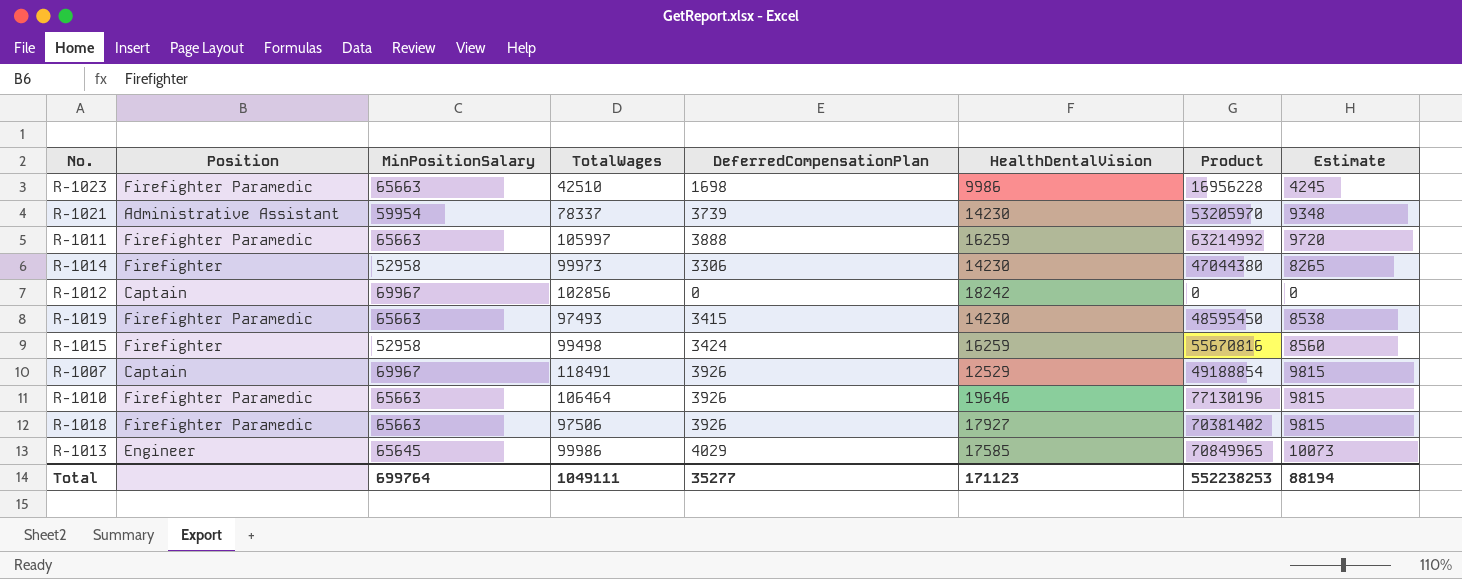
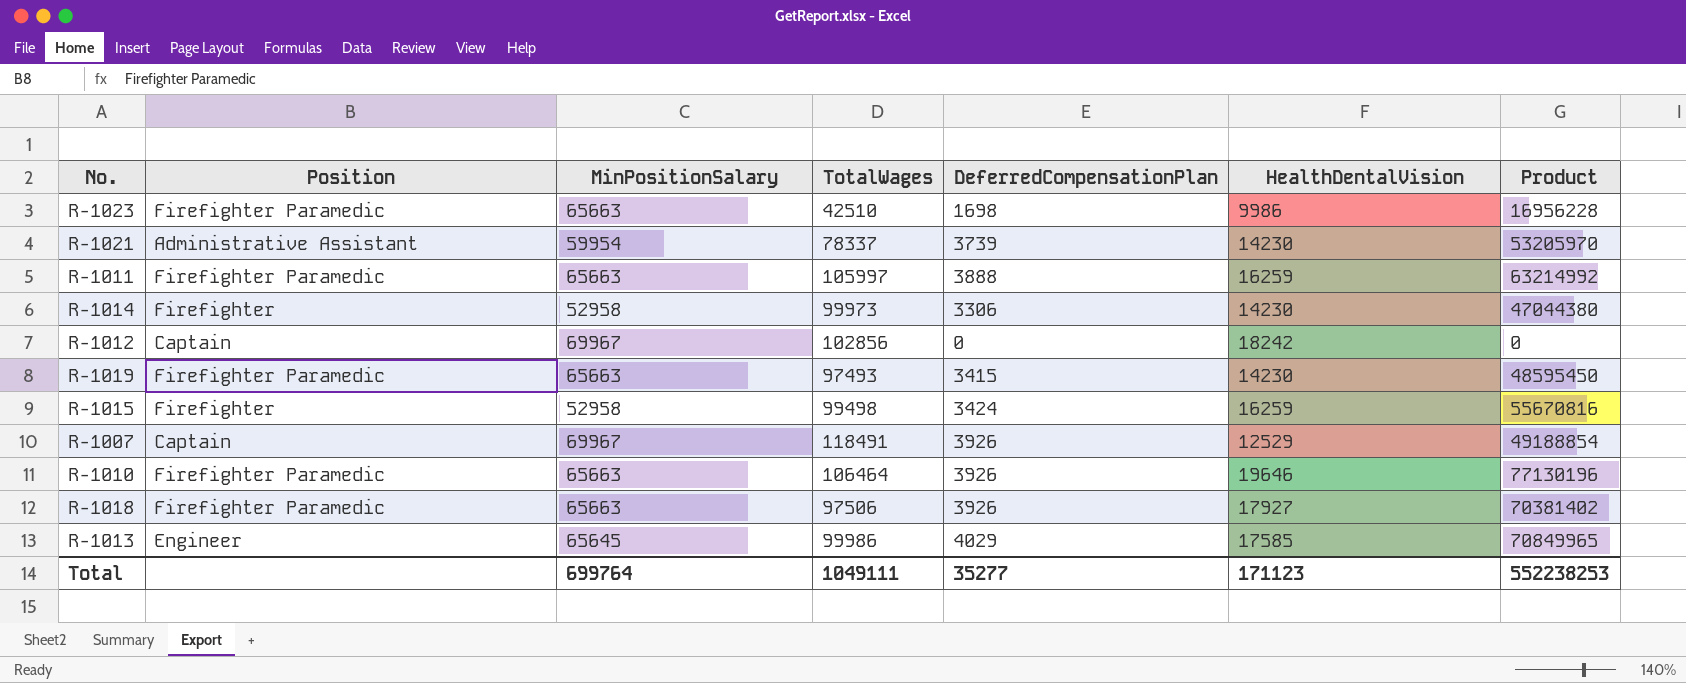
column Estimate | formula: [DeferredCompensationPlan] * 2.5 -> none

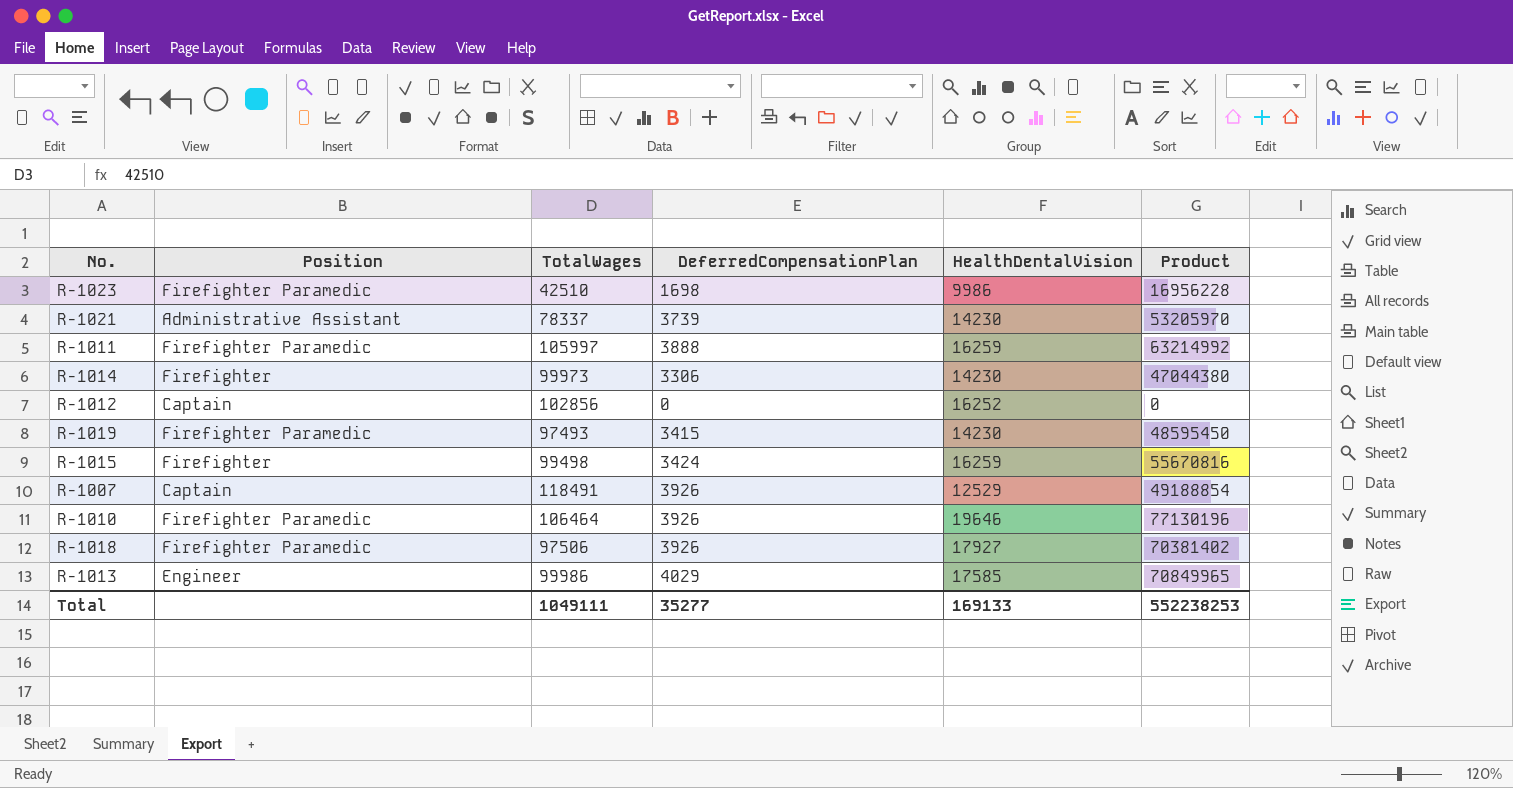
column MinPositionSalary | position: 3 -> none
R-1012 | HealthDentalVision: 18242 -> 16252
Total | HealthDentalVision: 171123 -> 169133

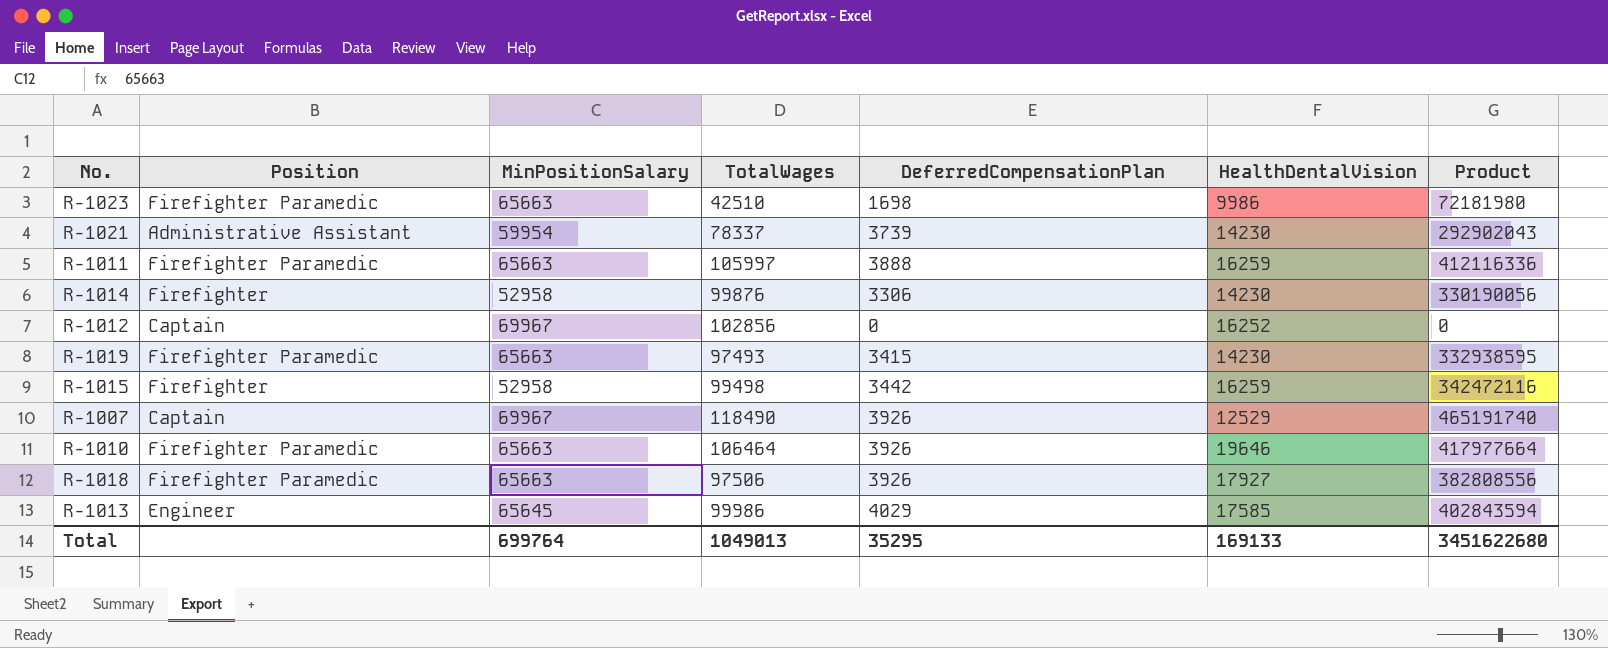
column MinPositionSalary | position: none -> 3
column Product | formula: [DeferredCompensationPlan] * [HealthDentalVision] -> [TotalWages] * [DeferredCompensationPlan]
R-1014 | TotalWages: 99973 -> 99876
R-1015 | DeferredCompensationPlan: 3424 -> 3442
R-1007 | TotalWages: 118491 -> 118490
Total | TotalWages: 1049111 -> 1049013
Total | DeferredCompensationPlan: 35277 -> 35295
Total | Product: 552238253 -> 3451622680

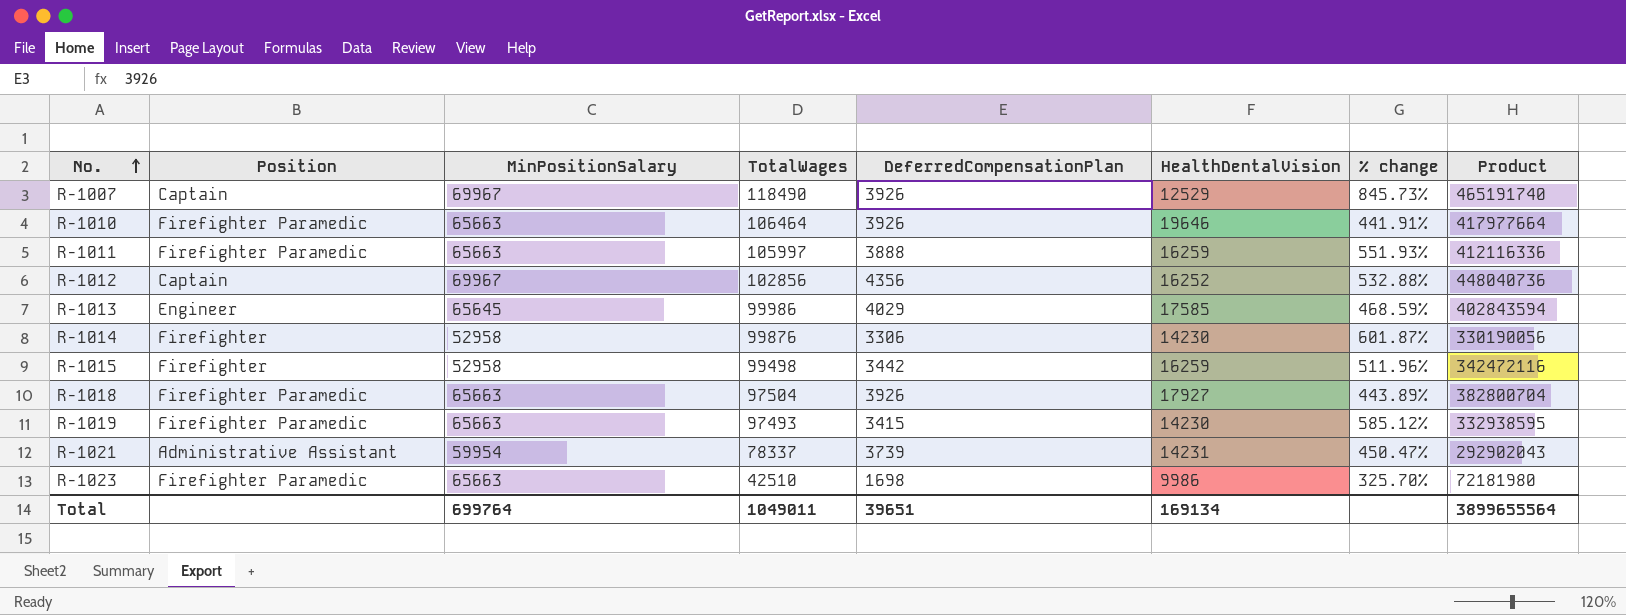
row order: none -> No. ascending
column % change | formula: none -> ([TotalWages] - [HealthDentalVision]) / [HealthDentalVision]
R-1012 | DeferredCompensationPlan: 0 -> 4356
R-1012 | Product: 0 -> 448040736
R-1018 | TotalWages: 97506 -> 97504
R-1018 | Product: 382808556 -> 382800704
R-1021 | HealthDentalVision: 14230 -> 14231
Total | TotalWages: 1049013 -> 1049011
Total | DeferredCompensationPlan: 35295 -> 39651
Total | HealthDentalVision: 169133 -> 169134
Total | Product: 3451622680 -> 3899655564

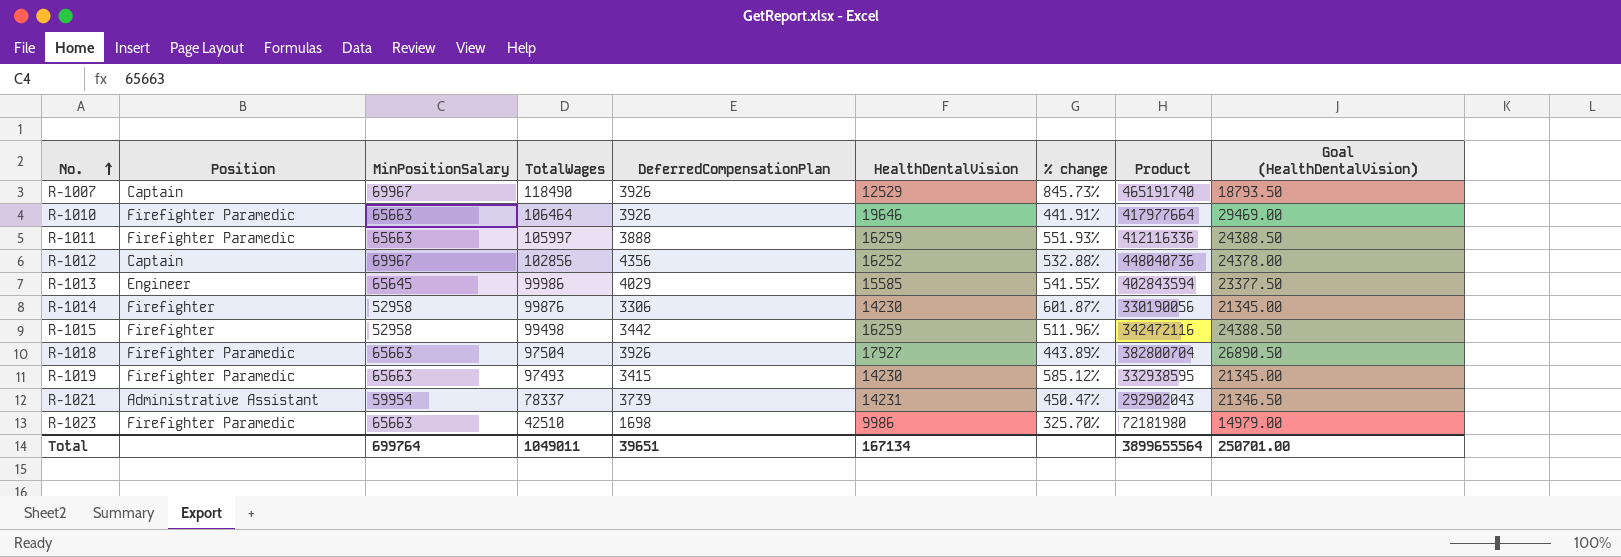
column Goal (HealthDentalVision) | formula: none -> [HealthDentalVision] * 1.5
R-1013 | HealthDentalVision: 17585 -> 15585
R-1013 | % change: 468.59% -> 541.55%
Total | HealthDentalVision: 169134 -> 167134

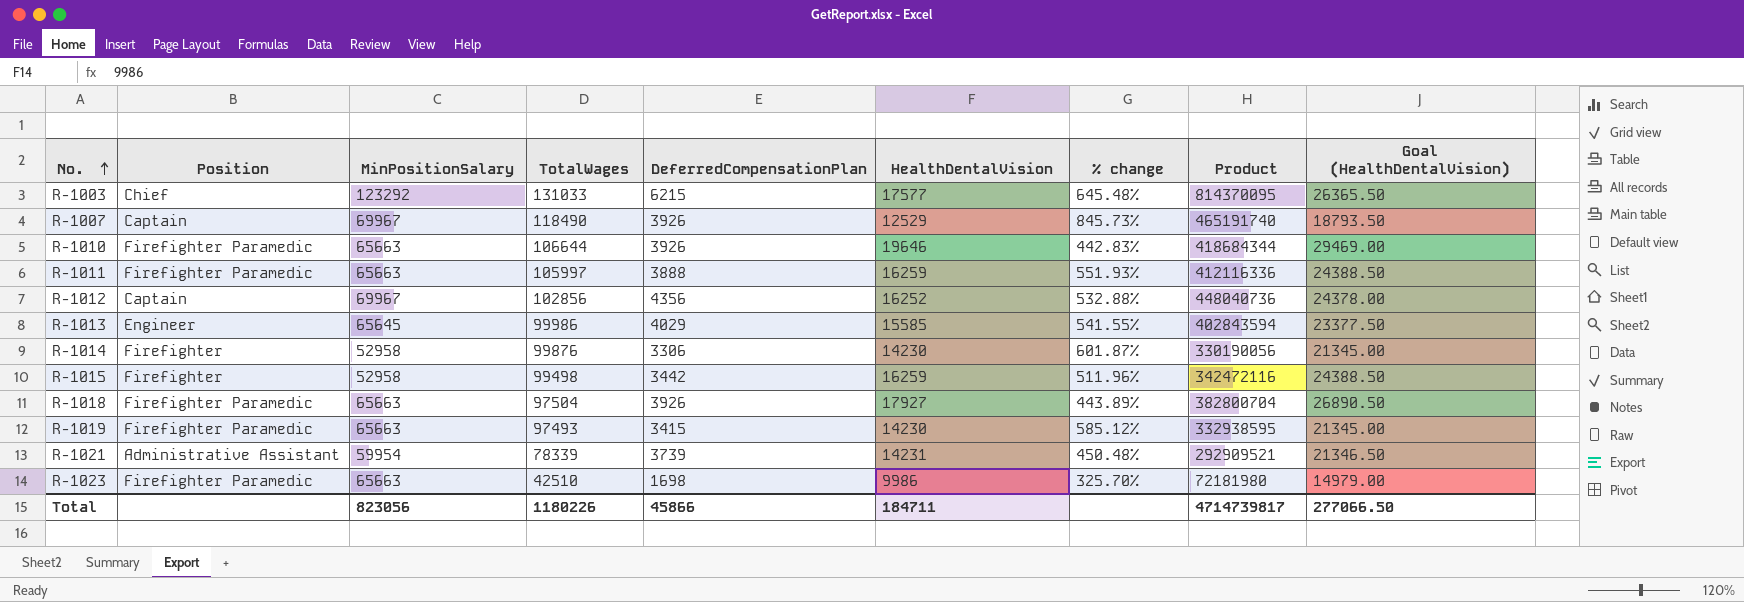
row R-1003: none -> Chief | 123292 | 131033 | 6215 | 17577 | 645.48% | 814370095 | 26365.50
R-1010 | TotalWages: 106464 -> 106644
R-1010 | % change: 441.91% -> 442.83%
R-1010 | Product: 417977664 -> 418684344
R-1021 | TotalWages: 78337 -> 78339
R-1021 | % change: 450.47% -> 450.48%
R-1021 | Product: 292902043 -> 292909521
Total | MinPositionSalary: 699764 -> 823056
Total | TotalWages: 1049011 -> 1180226
Total | DeferredCompensationPlan: 39651 -> 45866
Total | HealthDentalVision: 167134 -> 184711
Total | Product: 3899655564 -> 4714739817
Total | Goal (HealthDentalVision): 250701.00 -> 277066.50

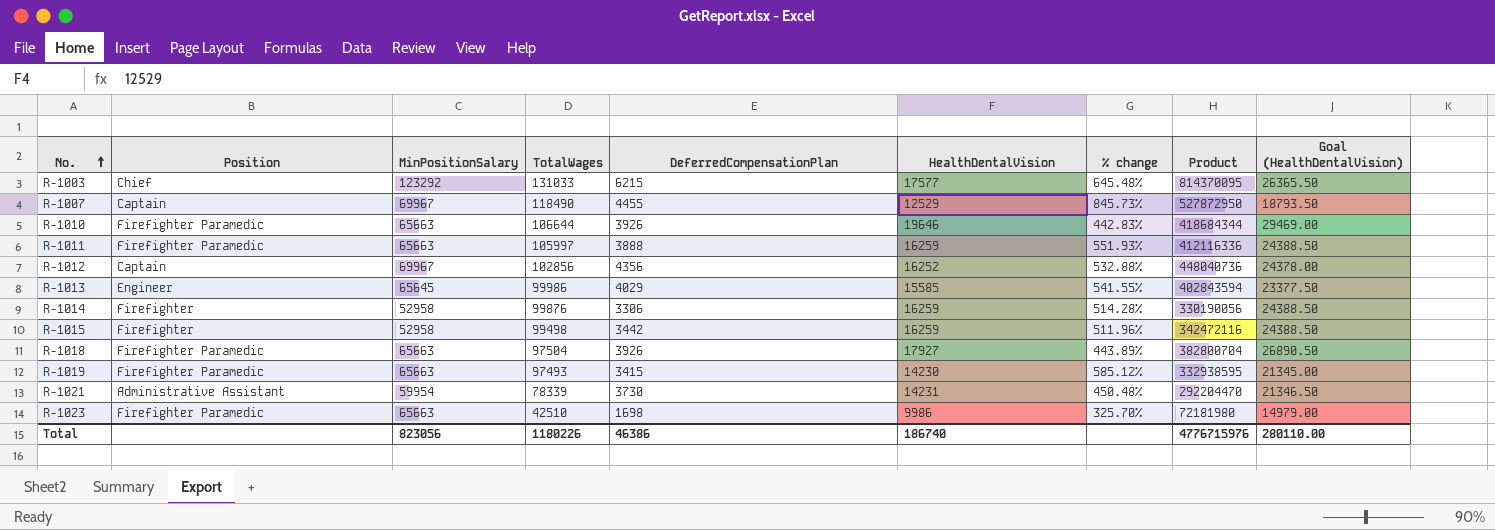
R-1007 | DeferredCompensationPlan: 3926 -> 4455
R-1007 | Product: 465191740 -> 527872950
R-1014 | HealthDentalVision: 14230 -> 16259
R-1014 | % change: 601.87% -> 514.28%
R-1014 | Goal (HealthDentalVision): 21345.00 -> 24388.50
R-1021 | DeferredCompensationPlan: 3739 -> 3730
R-1021 | Product: 292909521 -> 292204470
Total | DeferredCompensationPlan: 45866 -> 46386
Total | HealthDentalVision: 184711 -> 186740
Total | Product: 4714739817 -> 4776715976
Total | Goal (HealthDentalVision): 277066.50 -> 280110.00

